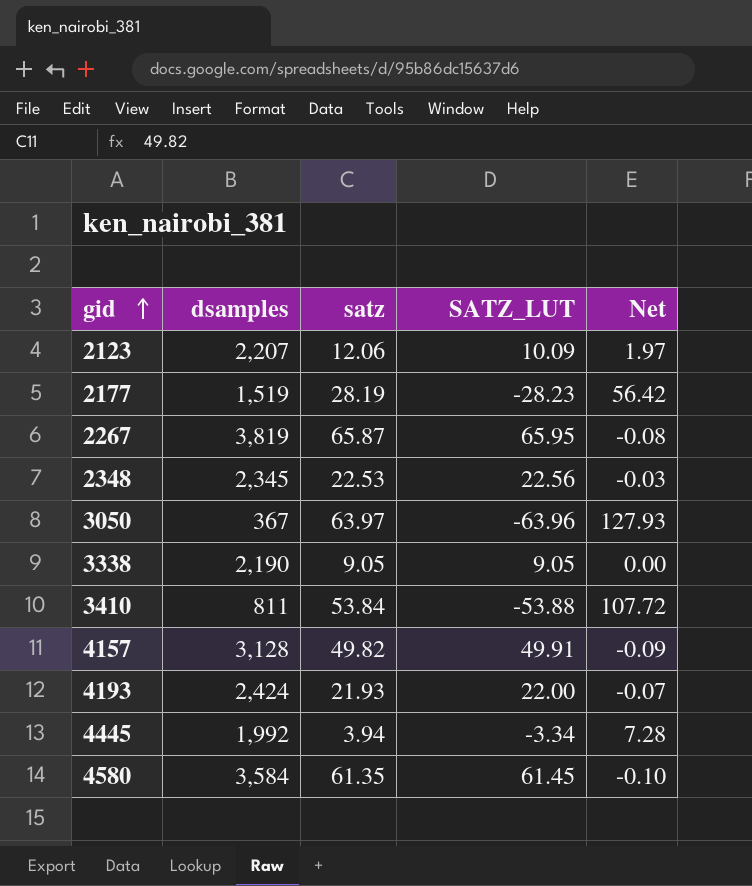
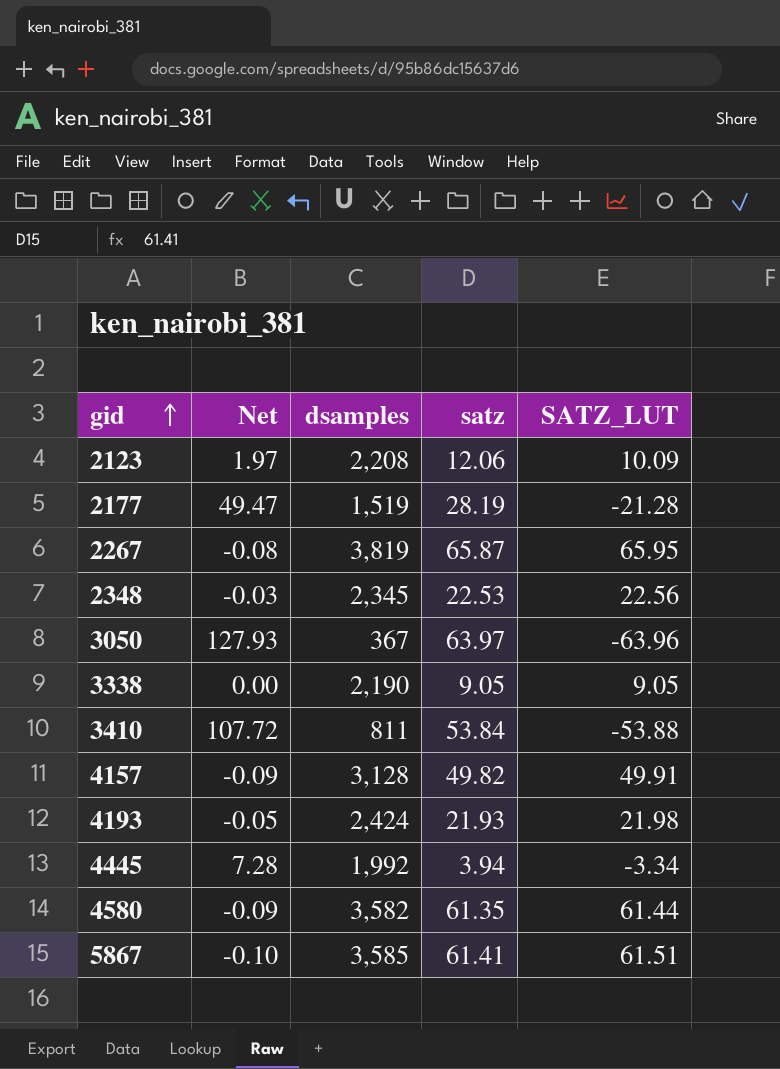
column Net | position: 5 -> 2
2123 | dsamples: 2,207 -> 2,208
2177 | Net: 56.42 -> 49.47
2177 | SATZ_LUT: -28.23 -> -21.28
4193 | Net: -0.07 -> -0.05
4193 | SATZ_LUT: 22.00 -> 21.98
4580 | Net: -0.10 -> -0.09
4580 | dsamples: 3,584 -> 3,582
4580 | SATZ_LUT: 61.45 -> 61.44
row 5867: none -> -0.10 | 3,585 | 61.41 | 61.51

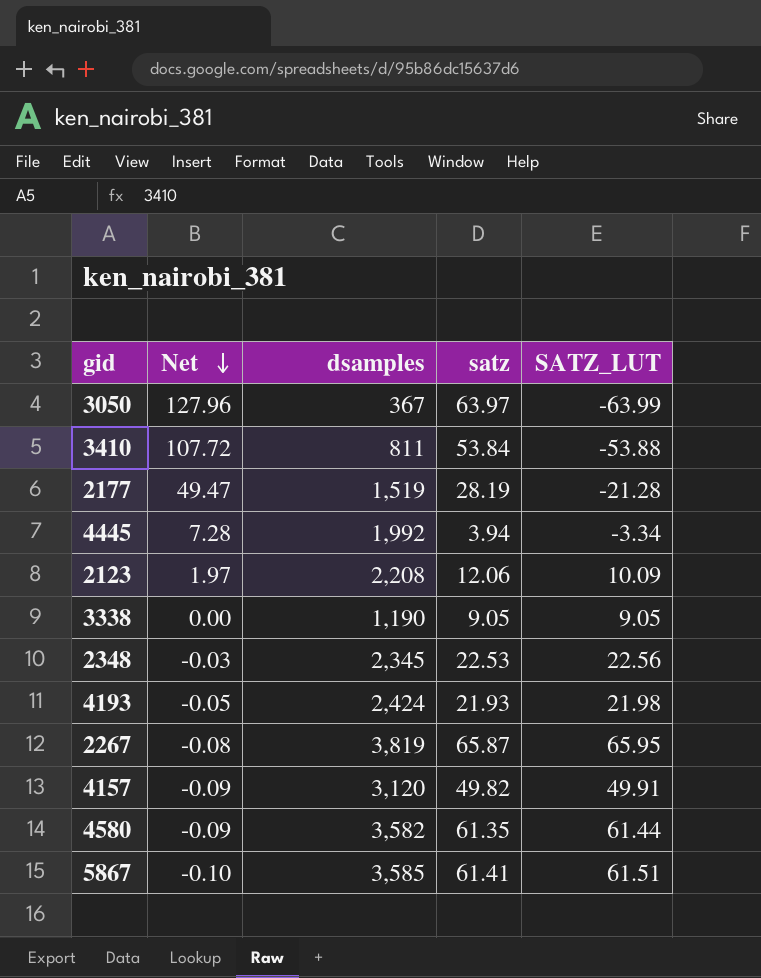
row order: gid ascending -> Net descending
3050 | Net: 127.93 -> 127.96
3050 | SATZ_LUT: -63.96 -> -63.99
3338 | dsamples: 2,190 -> 1,190
4157 | dsamples: 3,128 -> 3,120

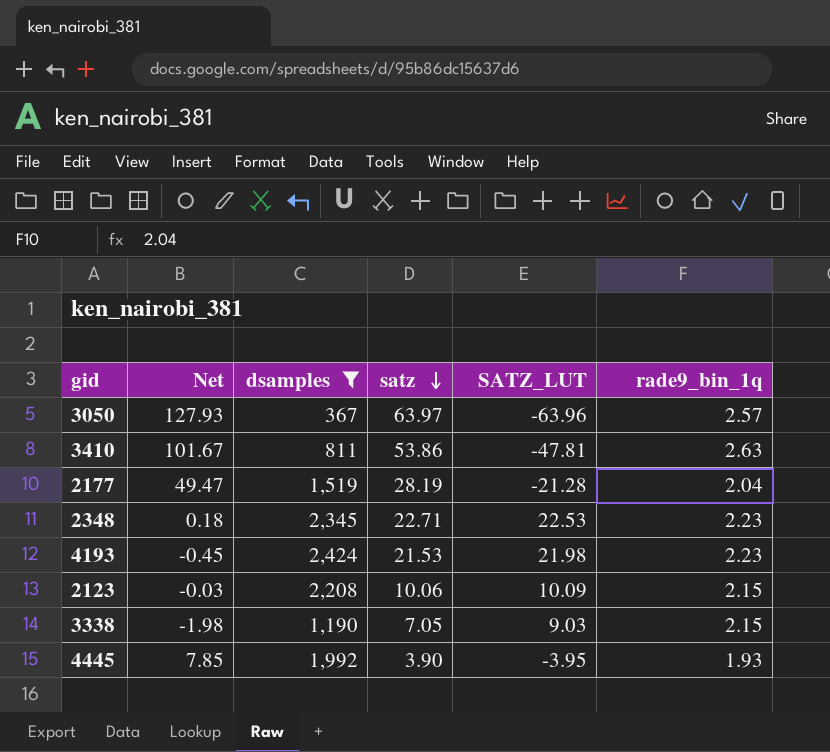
filter: none -> dsamples <= 2,424
row order: Net descending -> satz descending
column rade9_bin_1q | position: none -> 6
3050 | Net: 127.96 -> 127.93
3050 | SATZ_LUT: -63.99 -> -63.96
3410 | Net: 107.72 -> 101.67
3410 | satz: 53.84 -> 53.86
3410 | SATZ_LUT: -53.88 -> -47.81
2348 | Net: -0.03 -> 0.18
2348 | satz: 22.53 -> 22.71
2348 | SATZ_LUT: 22.56 -> 22.53
4193 | Net: -0.05 -> -0.45
4193 | satz: 21.93 -> 21.53
2123 | Net: 1.97 -> -0.03
2123 | satz: 12.06 -> 10.06
3338 | Net: 0.00 -> -1.98
3338 | satz: 9.05 -> 7.05
3338 | SATZ_LUT: 9.05 -> 9.03
4445 | Net: 7.28 -> 7.85
4445 | satz: 3.94 -> 3.90
4445 | SATZ_LUT: -3.34 -> -3.95

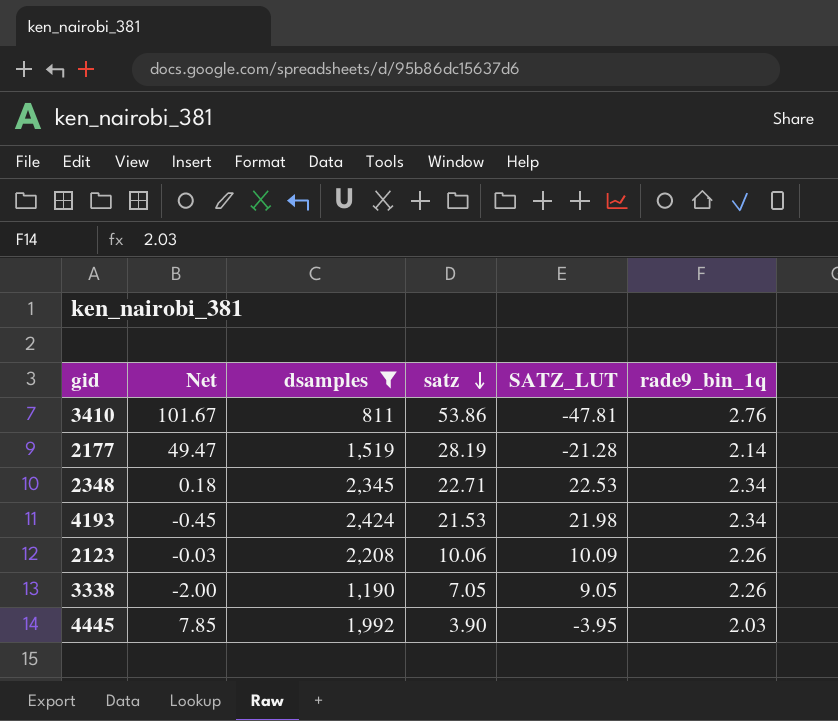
row 3050: 127.93 | 367 | 63.97 | -63.96 | 2.57 -> none
3410 | rade9_bin_1q: 2.63 -> 2.76
2177 | rade9_bin_1q: 2.04 -> 2.14
2348 | rade9_bin_1q: 2.23 -> 2.34
4193 | rade9_bin_1q: 2.23 -> 2.34
2123 | rade9_bin_1q: 2.15 -> 2.26
3338 | Net: -1.98 -> -2.00
3338 | SATZ_LUT: 9.03 -> 9.05
3338 | rade9_bin_1q: 2.15 -> 2.26
4445 | rade9_bin_1q: 1.93 -> 2.03

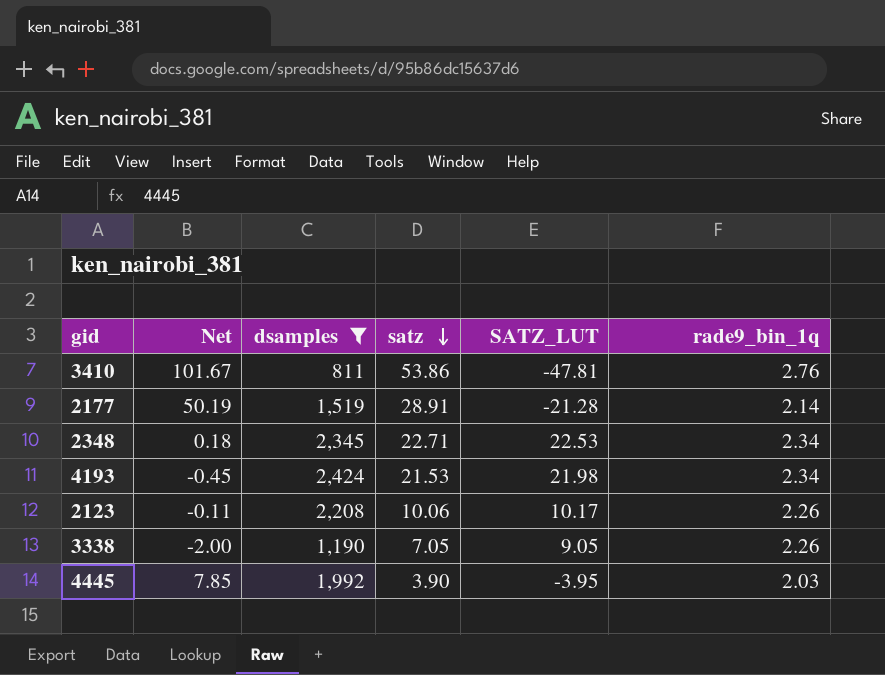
2177 | Net: 49.47 -> 50.19
2177 | satz: 28.19 -> 28.91
2123 | Net: -0.03 -> -0.11
2123 | SATZ_LUT: 10.09 -> 10.17

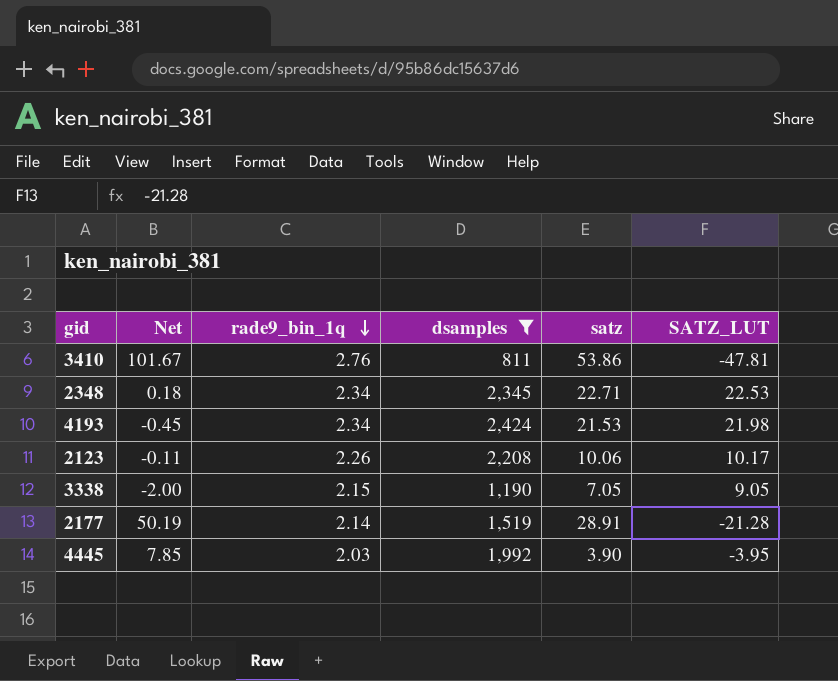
row order: satz descending -> rade9_bin_1q descending
column rade9_bin_1q | position: 6 -> 3
3338 | rade9_bin_1q: 2.26 -> 2.15

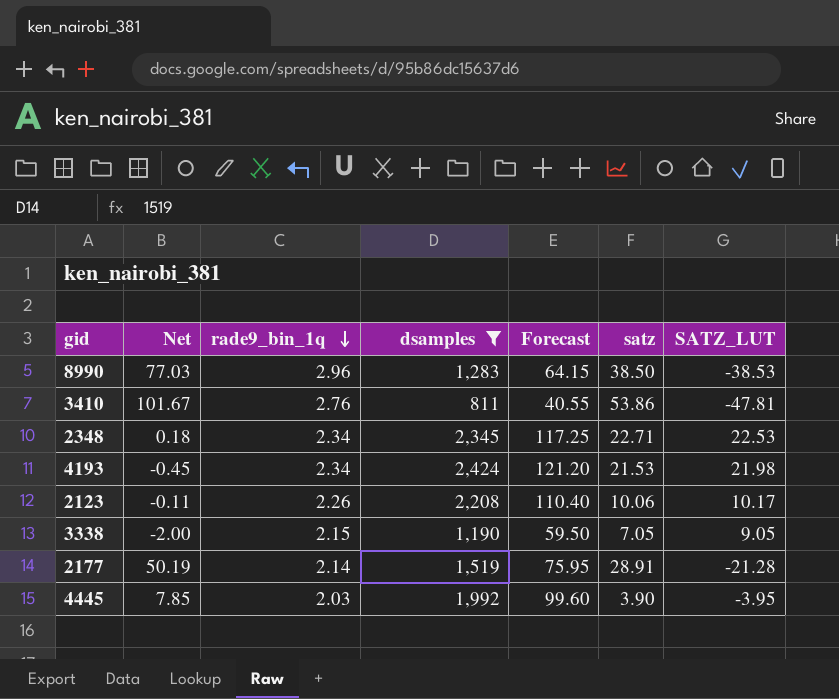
column Forecast | formula: none -> [dsamples] * 0.05
row 8990: none -> 77.03 | 2.96 | 1,283 | 64.15 | 38.50 | -38.53

